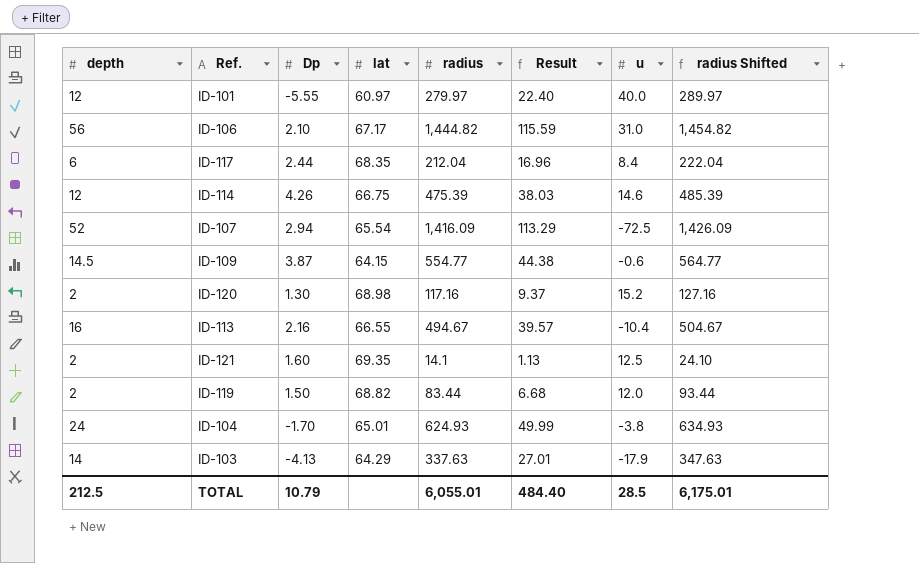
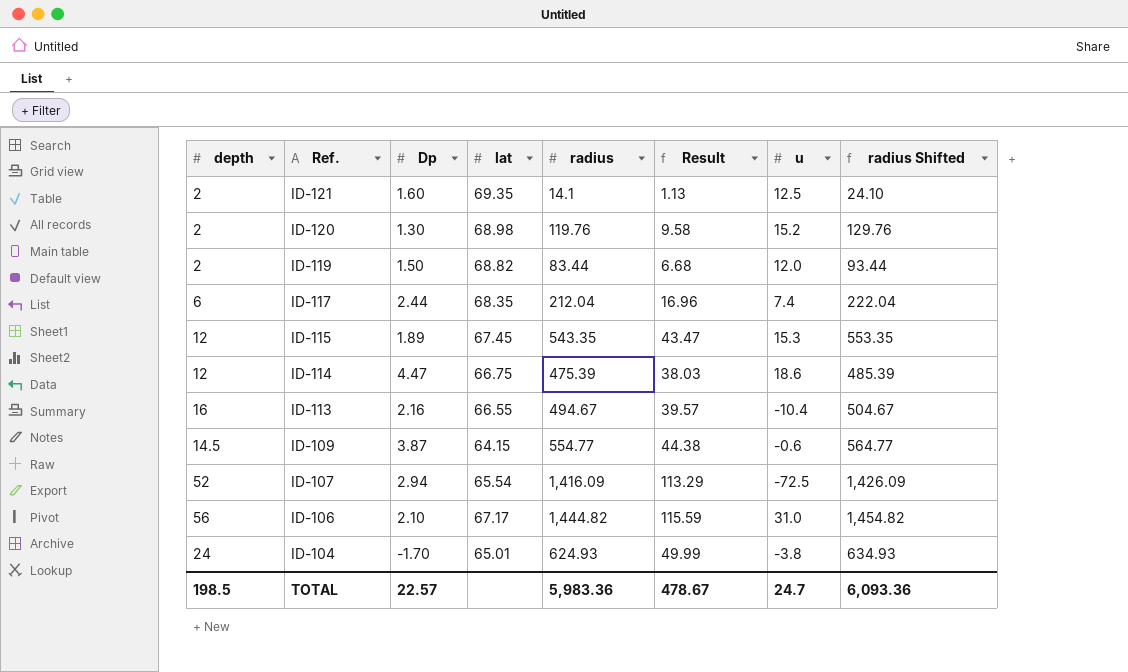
row order: none -> Ref. descending
row ID-101: 12 | -5.55 | 60.97 | 279.97 | 22.40 | 40.0 | 289.97 -> none
row ID-103: 14 | -4.13 | 64.29 | 337.63 | 27.01 | -17.9 | 347.63 -> none
ID-120 | radius: 117.16 -> 119.76
ID-120 | Result: 9.37 -> 9.58
ID-120 | radius Shifted: 127.16 -> 129.76
ID-117 | u: 8.4 -> 7.4
row ID-115: none -> 12 | 1.89 | 67.45 | 543.35 | 43.47 | 15.3 | 553.35
ID-114 | Dp: 4.26 -> 4.47
ID-114 | u: 14.6 -> 18.6
TOTAL | depth: 212.5 -> 198.5
TOTAL | Dp: 10.79 -> 22.57
TOTAL | radius: 6,055.01 -> 5,983.36
TOTAL | Result: 484.40 -> 478.67
TOTAL | u: 28.5 -> 24.7
TOTAL | radius Shifted: 6,175.01 -> 6,093.36

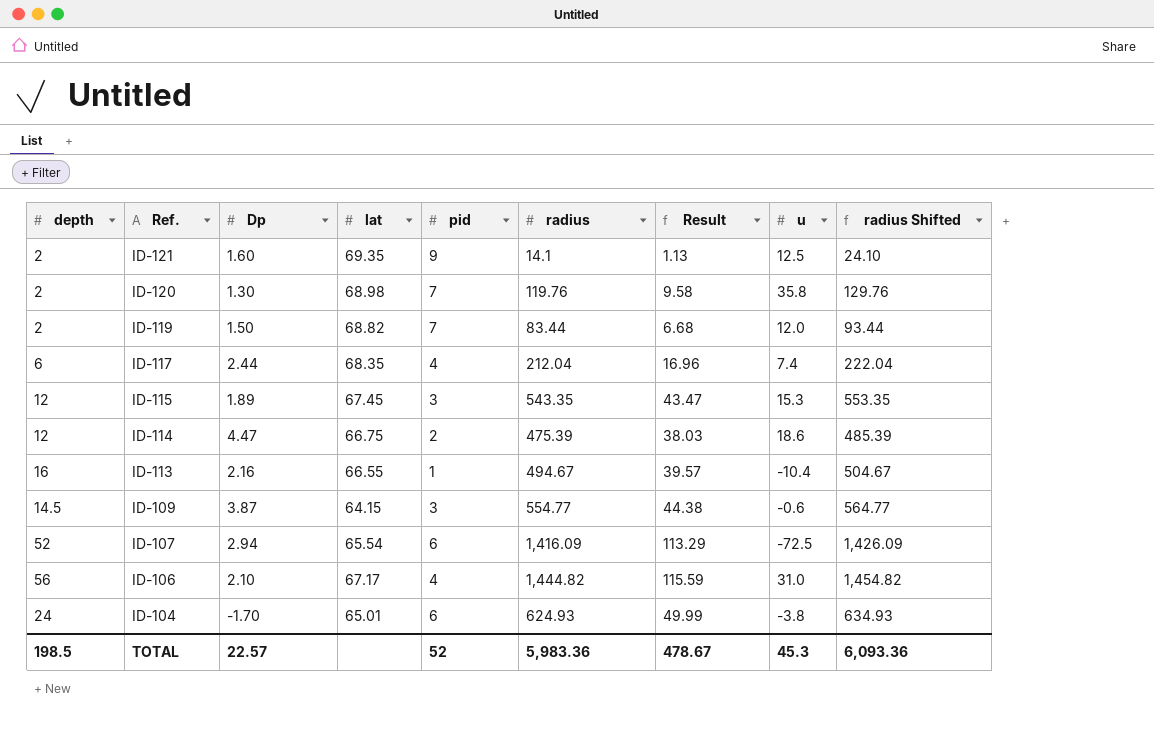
column pid | position: none -> 5
ID-120 | u: 15.2 -> 35.8
TOTAL | u: 24.7 -> 45.3

